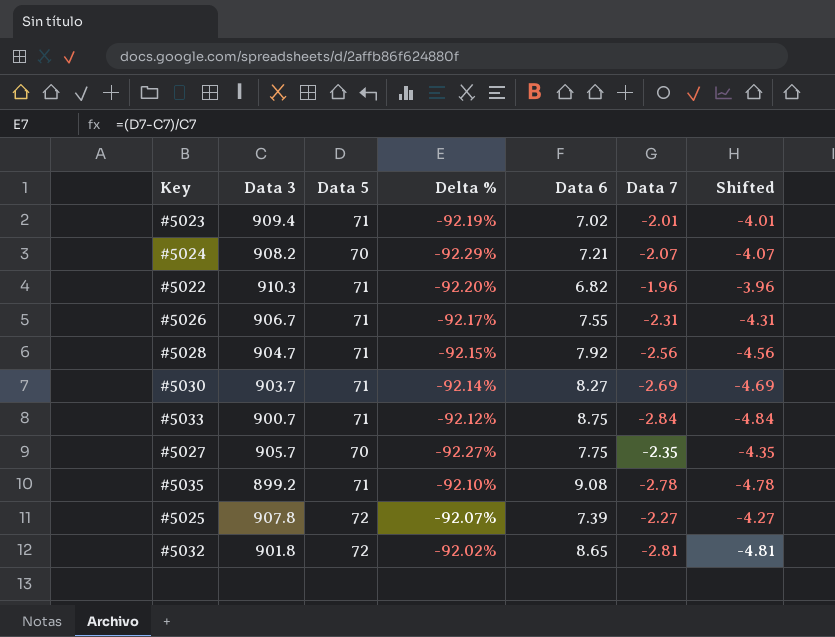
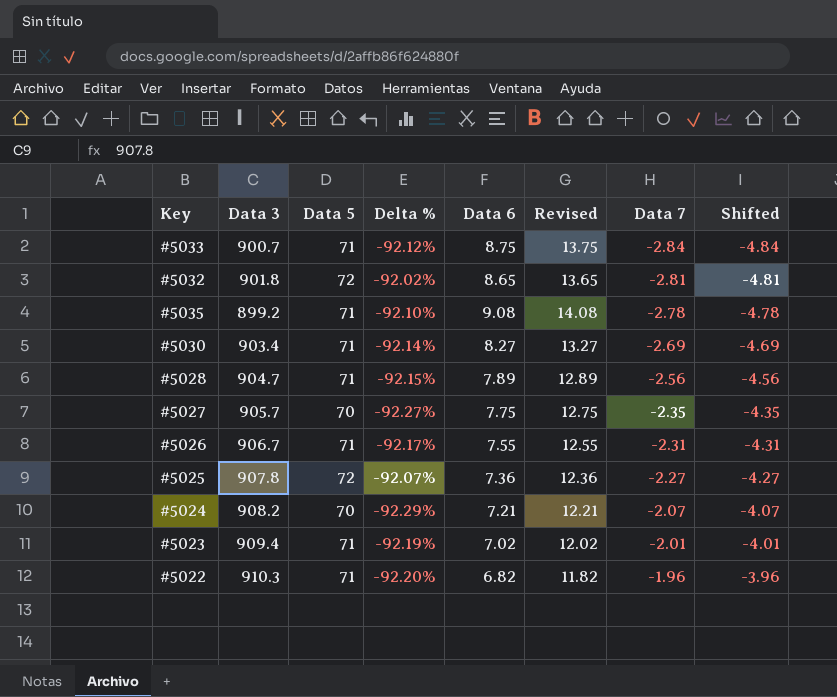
row order: none -> Data 7 ascending
column Revised | formula: none -> [Data 6] + 5
#5030 | Data 3: 903.7 -> 903.4
#5028 | Data 6: 7.92 -> 7.89
#5025 | Data 6: 7.39 -> 7.36

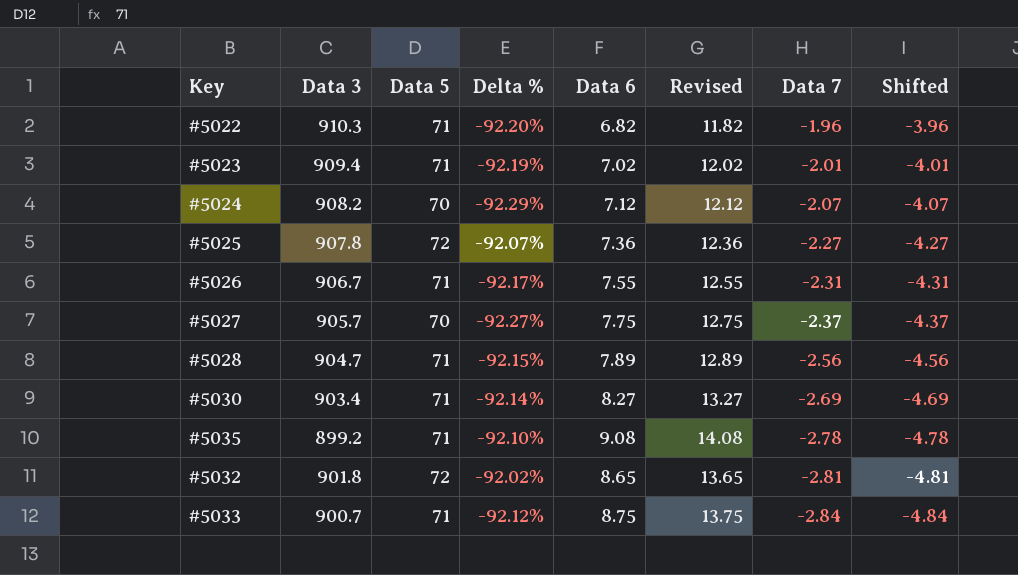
row order: Data 7 ascending -> Data 7 descending
#5024 | Data 6: 7.21 -> 7.12
#5024 | Revised: 12.21 -> 12.12
#5027 | Data 7: -2.35 -> -2.37
#5027 | Shifted: -4.35 -> -4.37

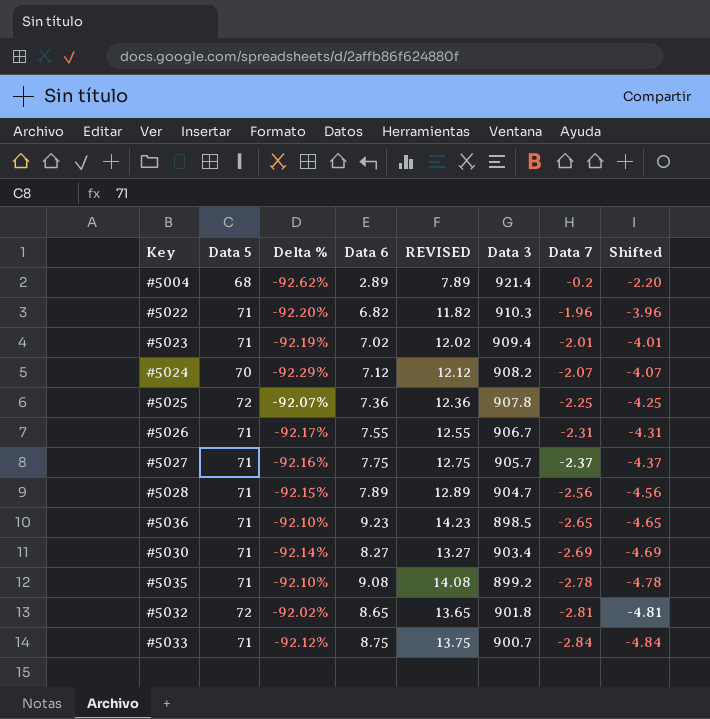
column name: Revised -> REVISED
column Data 3 | position: 2 -> 6
row #5004: none -> 68 | -92.62% | 2.89 | 7.89 | 921.4 | -0.2 | -2.20
#5025 | Data 7: -2.27 -> -2.25
#5025 | Shifted: -4.27 -> -4.25
#5027 | Data 5: 70 -> 71
#5027 | Delta %: -92.27% -> -92.16%
row #5036: none -> 71 | -92.10% | 9.23 | 14.23 | 898.5 | -2.65 | -4.65

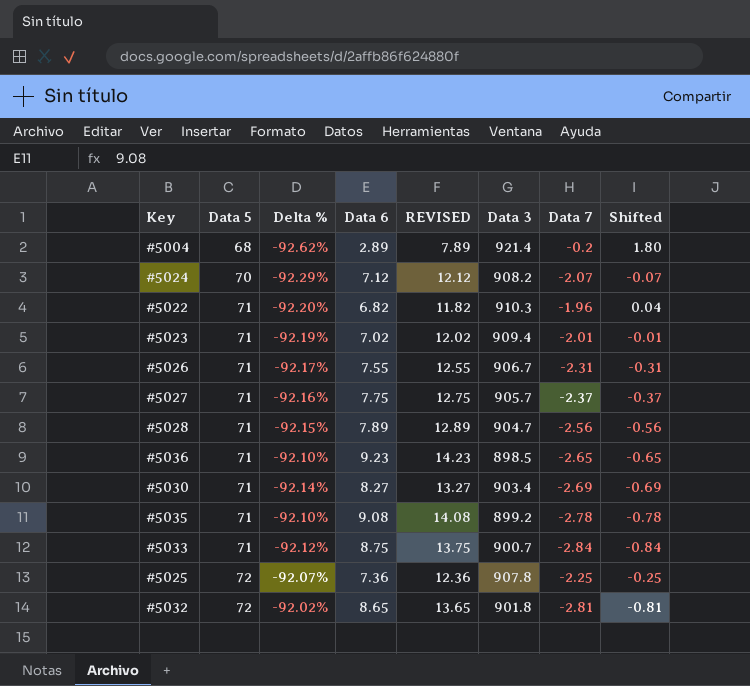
row order: Data 7 descending -> Data 5 ascending
column Shifted | formula: [Data 7] - 2 -> [Data 7] + 2

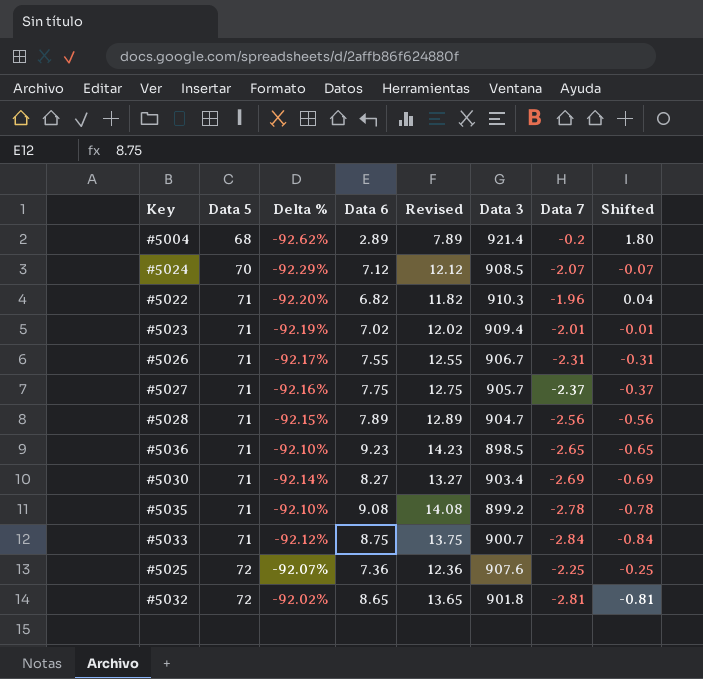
column name: REVISED -> Revised
#5024 | Data 3: 908.2 -> 908.5
#5025 | Data 3: 907.8 -> 907.6

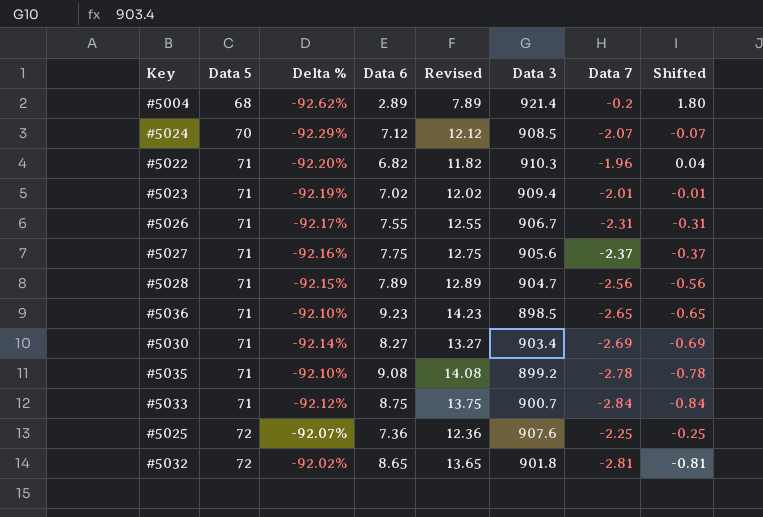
#5027 | Data 3: 905.7 -> 905.6

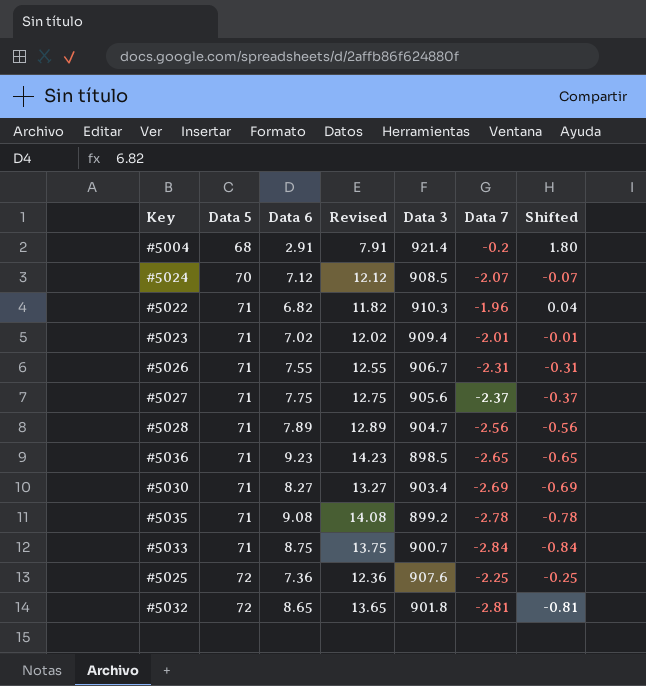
column Delta % | formula: ([Data 5] - [Data 3]) / [Data 3] -> none
#5004 | Data 6: 2.89 -> 2.91
#5004 | Revised: 7.89 -> 7.91

